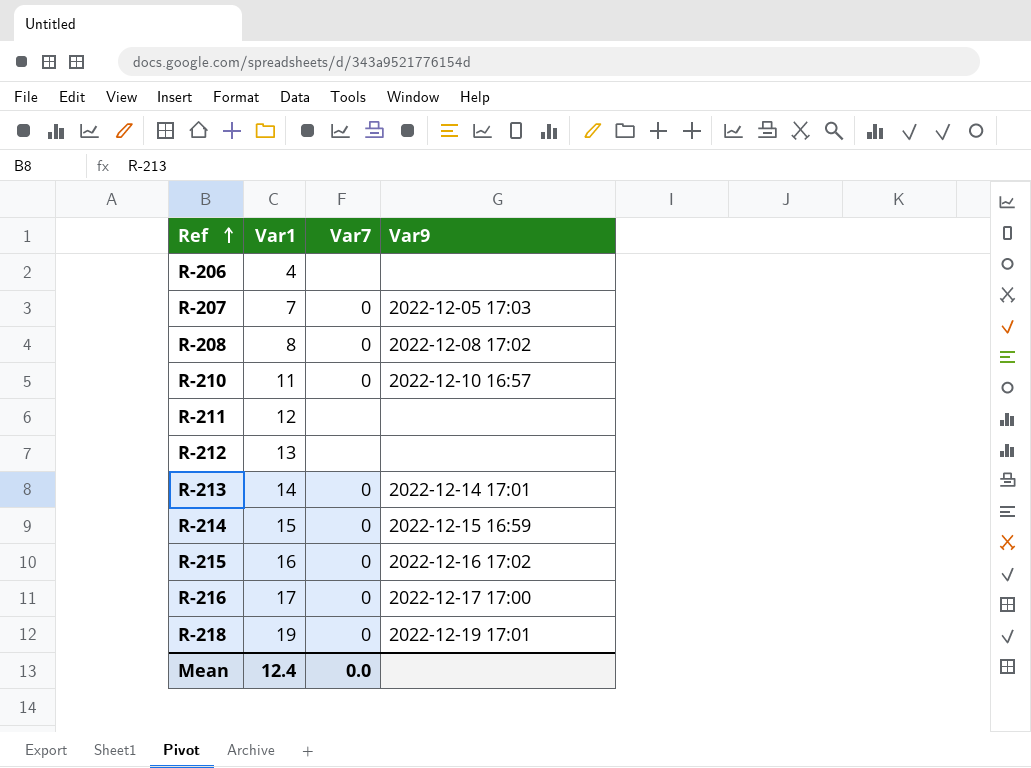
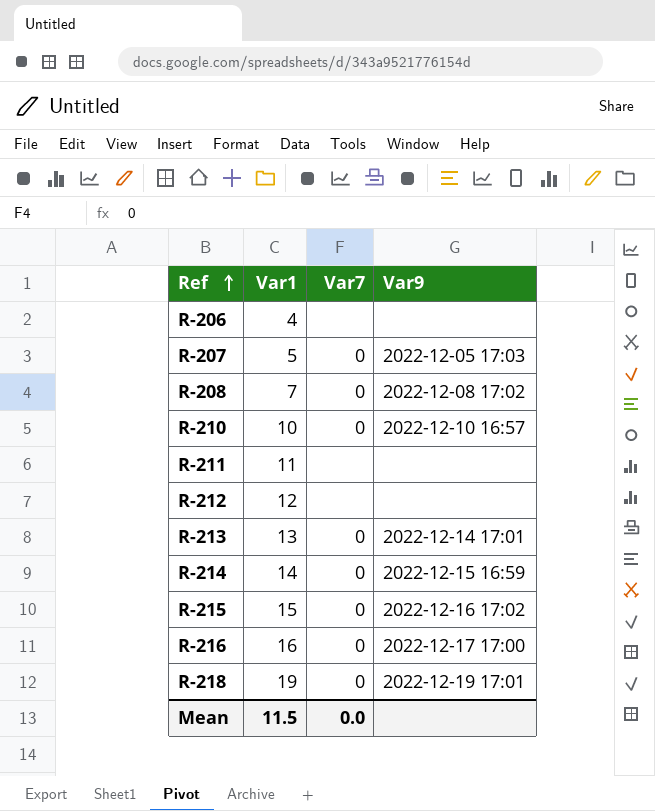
R-207 | Var1: 7 -> 5
R-208 | Var1: 8 -> 7
R-210 | Var1: 11 -> 10
R-211 | Var1: 12 -> 11
R-212 | Var1: 13 -> 12
R-213 | Var1: 14 -> 13
R-214 | Var1: 15 -> 14
R-215 | Var1: 16 -> 15
R-216 | Var1: 17 -> 16
Mean | Var1: 12.4 -> 11.5

